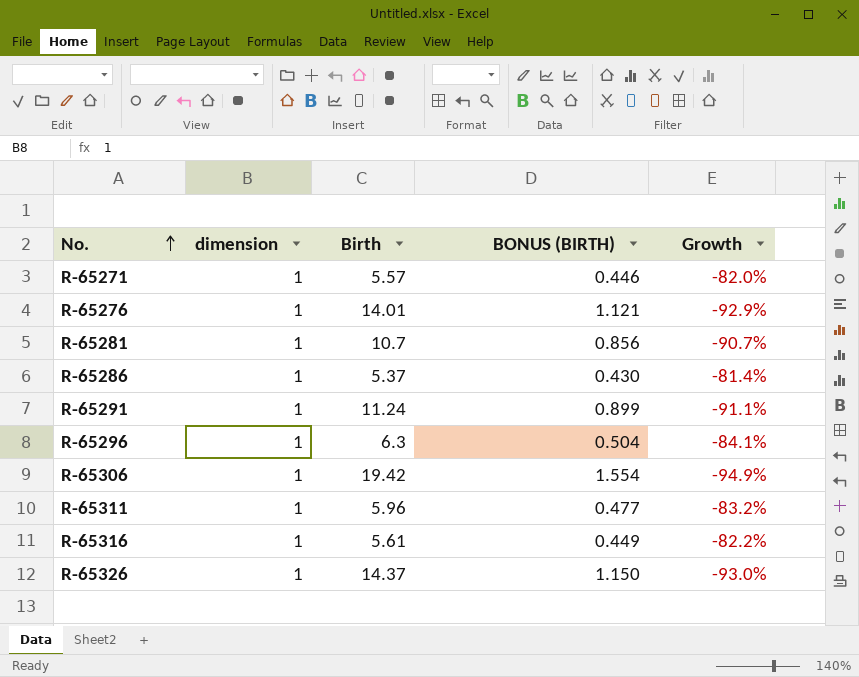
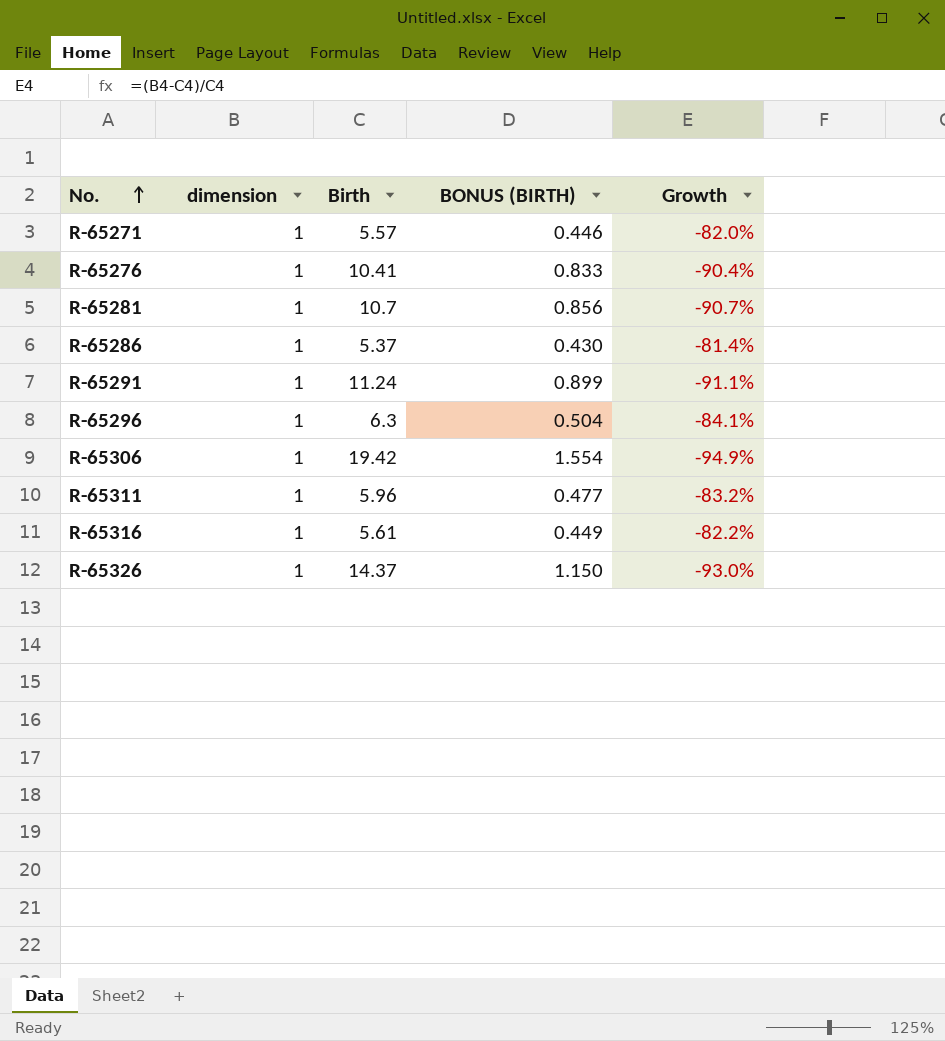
R-65276 | Birth: 14.01 -> 10.41
R-65276 | BONUS (BIRTH): 1.121 -> 0.833
R-65276 | Growth: -92.9% -> -90.4%

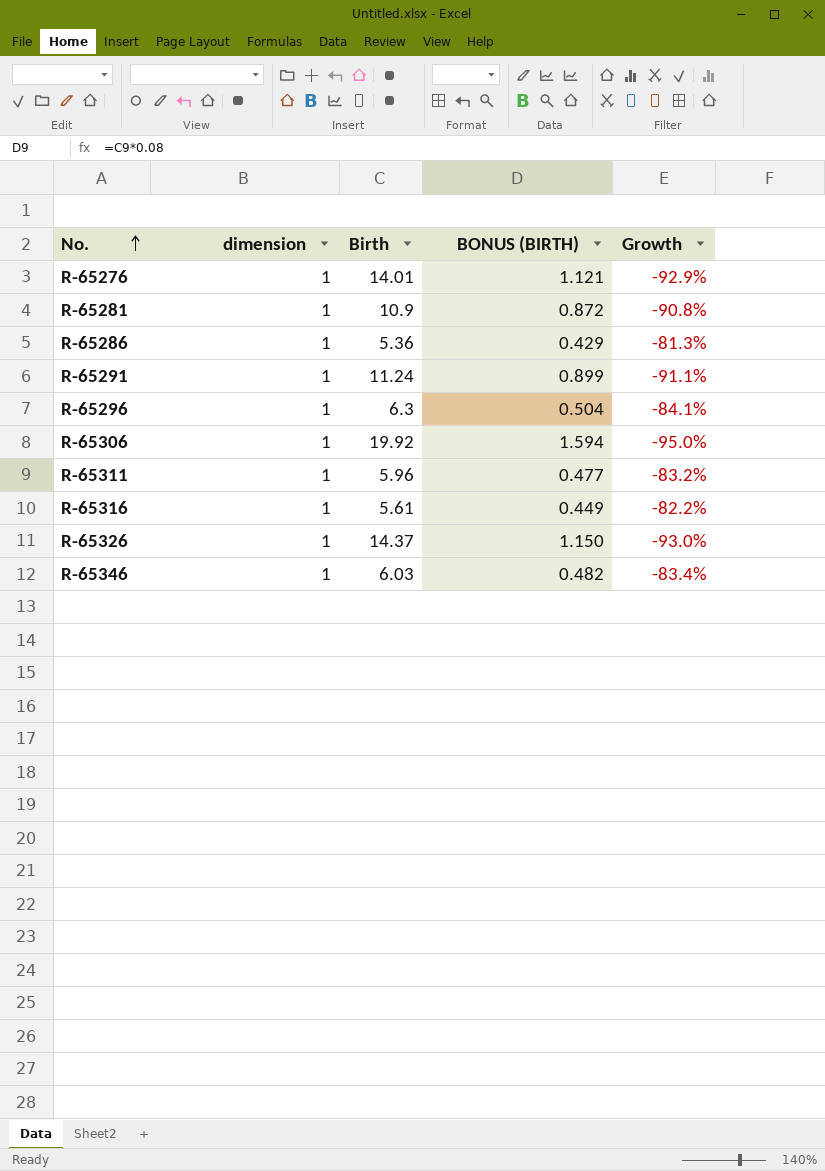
row R-65271: 1 | 5.57 | 0.446 | -82.0% -> none
R-65276 | Birth: 10.41 -> 14.01
R-65276 | BONUS (BIRTH): 0.833 -> 1.121
R-65276 | Growth: -90.4% -> -92.9%
R-65281 | Birth: 10.7 -> 10.9
R-65281 | BONUS (BIRTH): 0.856 -> 0.872
R-65281 | Growth: -90.7% -> -90.8%
R-65286 | Birth: 5.37 -> 5.36
R-65286 | BONUS (BIRTH): 0.430 -> 0.429
R-65286 | Growth: -81.4% -> -81.3%
R-65306 | Birth: 19.42 -> 19.92
R-65306 | BONUS (BIRTH): 1.554 -> 1.594
R-65306 | Growth: -94.9% -> -95.0%
row R-65346: none -> 1 | 6.03 | 0.482 | -83.4%

